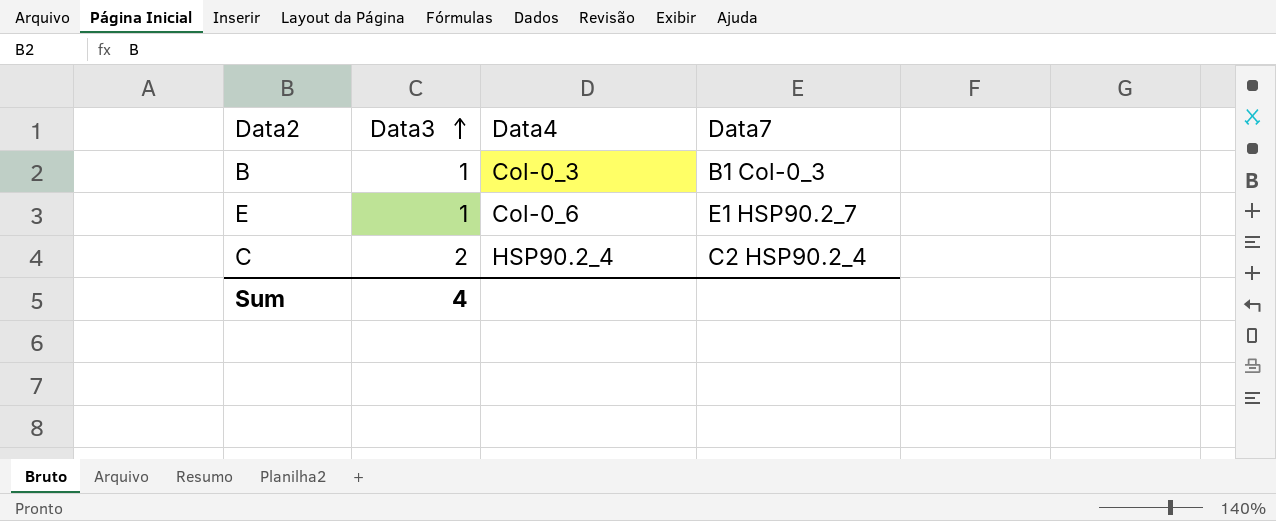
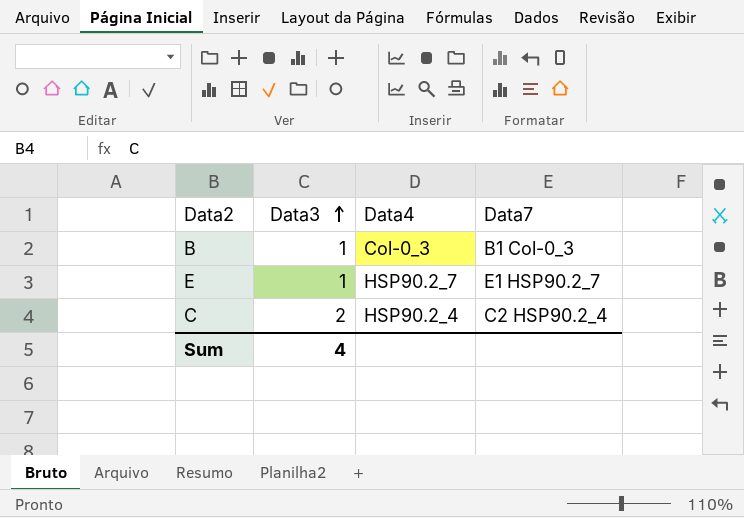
E | Data4: Col-0_6 -> HSP90.2_7

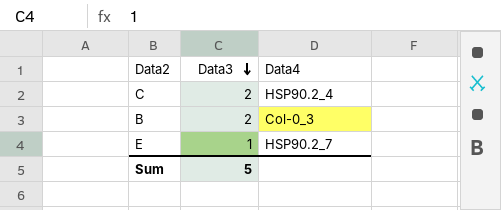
row order: Data3 ascending -> Data3 descending
column Data7 | position: 4 -> none
B | Data3: 1 -> 2
Sum | Data3: 4 -> 5

